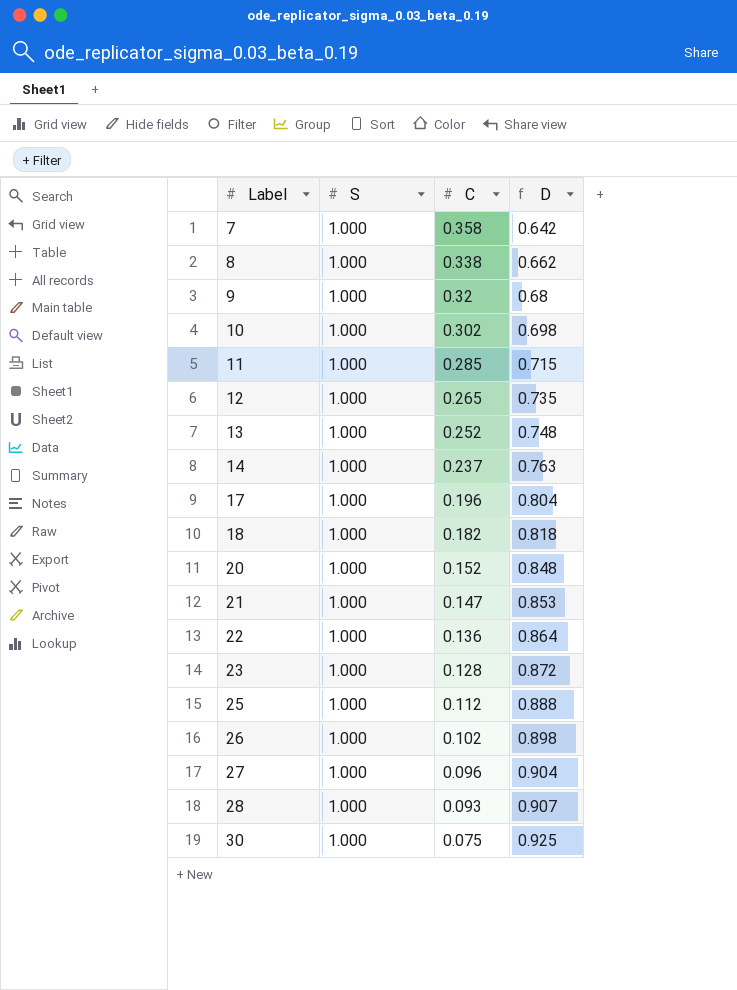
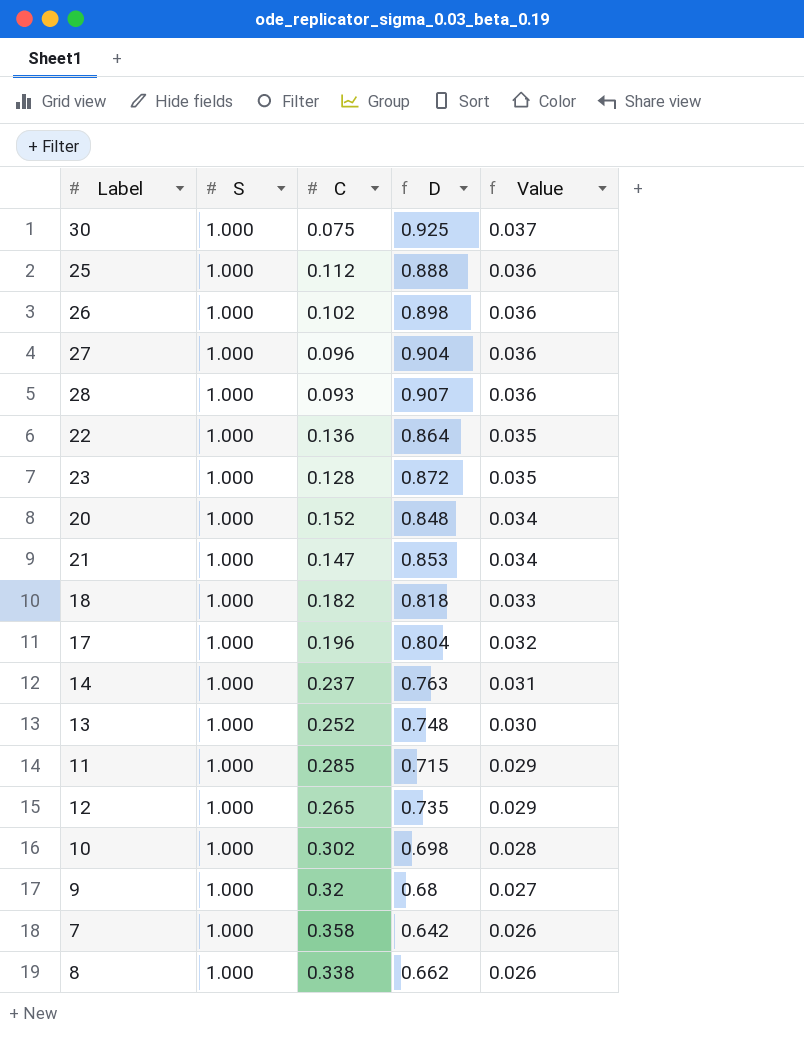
row order: Label ascending -> Value descending
column Value | formula: none -> [D] * 0.04

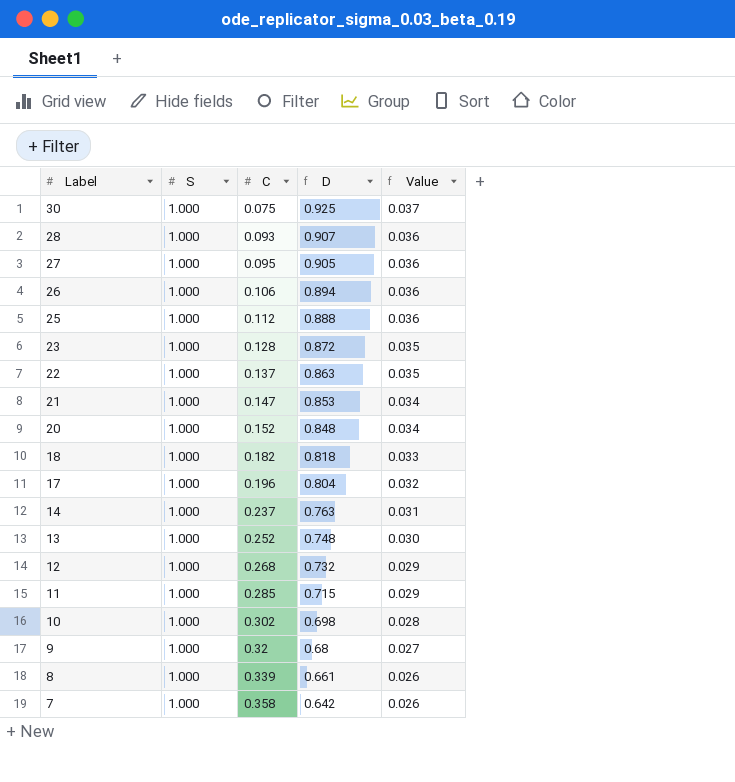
row order: Value descending -> Label descending
27 | C: 0.096 -> 0.095
27 | D: 0.904 -> 0.905
26 | C: 0.102 -> 0.106
26 | D: 0.898 -> 0.894
22 | C: 0.136 -> 0.137
22 | D: 0.864 -> 0.863
12 | C: 0.265 -> 0.268
12 | D: 0.735 -> 0.732
8 | C: 0.338 -> 0.339
8 | D: 0.662 -> 0.661

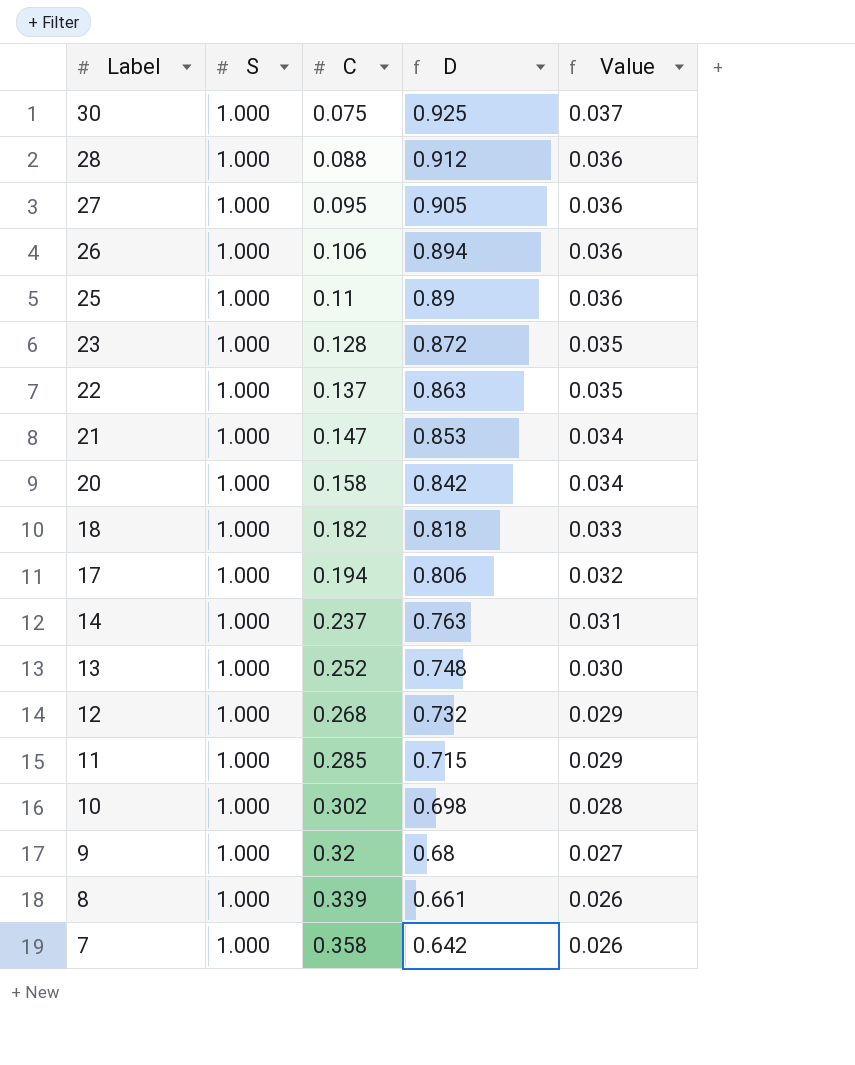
28 | C: 0.093 -> 0.088
28 | D: 0.907 -> 0.912
25 | C: 0.112 -> 0.11
25 | D: 0.888 -> 0.89
20 | C: 0.152 -> 0.158
20 | D: 0.848 -> 0.842
17 | C: 0.196 -> 0.194
17 | D: 0.804 -> 0.806

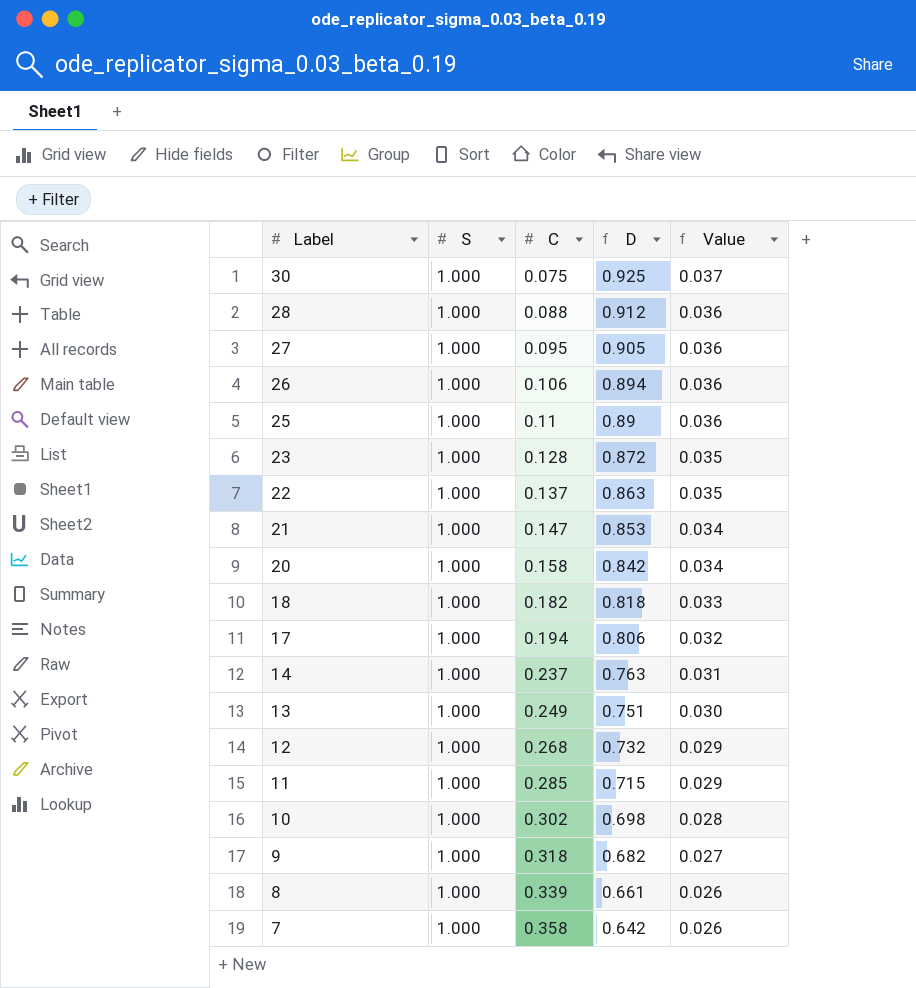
13 | C: 0.252 -> 0.249
13 | D: 0.748 -> 0.751
9 | C: 0.32 -> 0.318
9 | D: 0.68 -> 0.682

